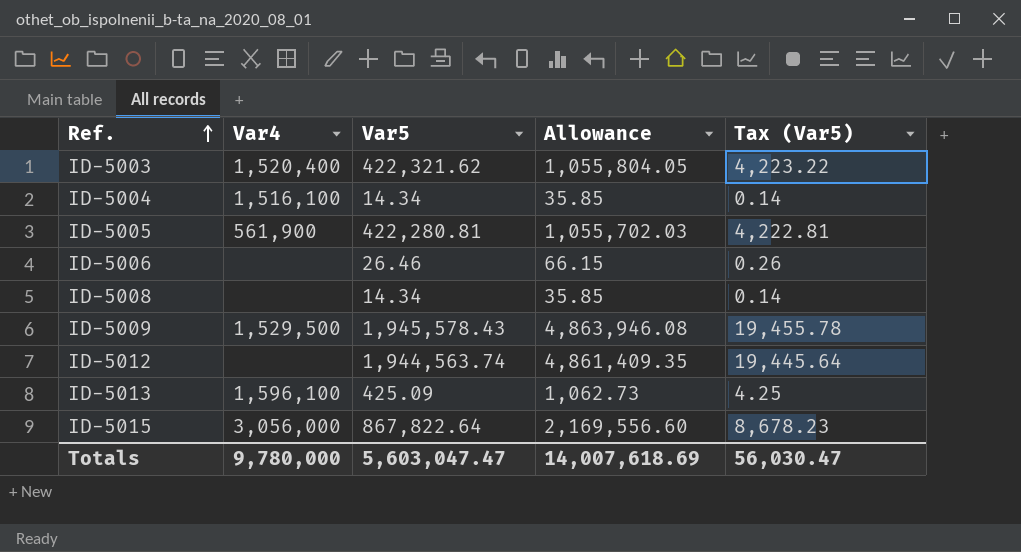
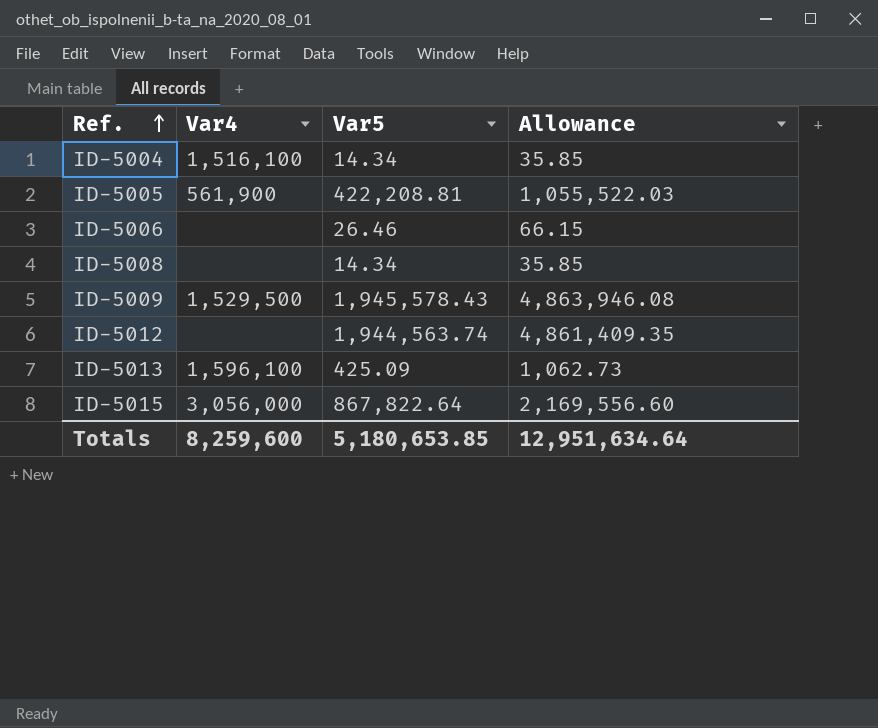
column Tax (Var5) | formula: [Var5] * 0.01 -> none
row ID-5003: 1,520,400 | 422,321.62 | 1,055,804.05 | 4,223.22 -> none
ID-5005 | Var5: 422,280.81 -> 422,208.81
ID-5005 | Allowance: 1,055,702.03 -> 1,055,522.03
Totals | Var4: 9,780,000 -> 8,259,600
Totals | Var5: 5,603,047.47 -> 5,180,653.85
Totals | Allowance: 14,007,618.69 -> 12,951,634.64

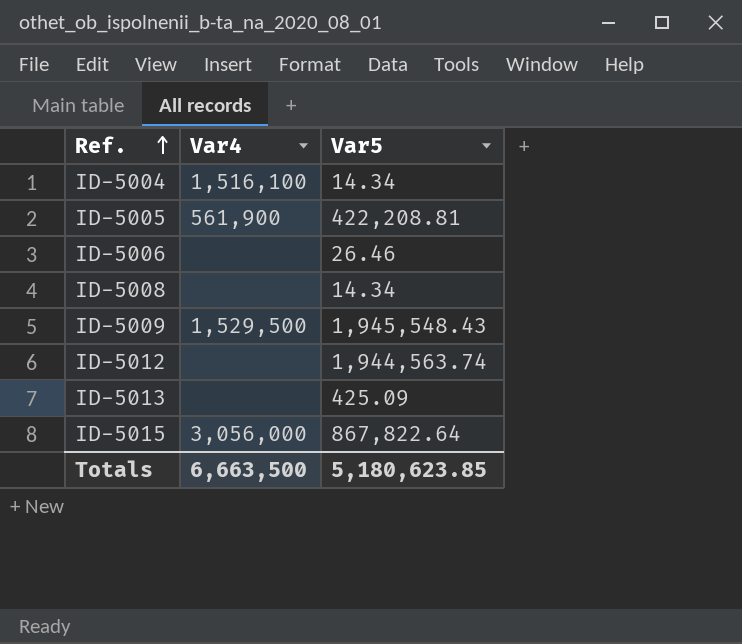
column Allowance | formula: [Var5] * 2.5 -> none
ID-5009 | Var5: 1,945,578.43 -> 1,945,548.43
ID-5013 | Var4: 1,596,100 -> none
Totals | Var4: 8,259,600 -> 6,663,500
Totals | Var5: 5,180,653.85 -> 5,180,623.85

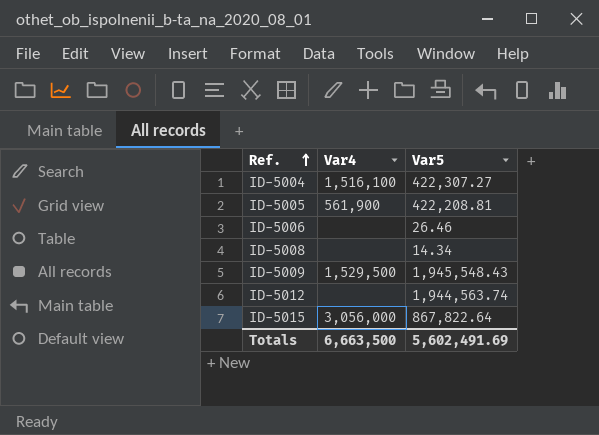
row ID-5013: none | 425.09 -> none
ID-5004 | Var5: 14.34 -> 422,307.27
Totals | Var5: 5,180,623.85 -> 5,602,491.69

